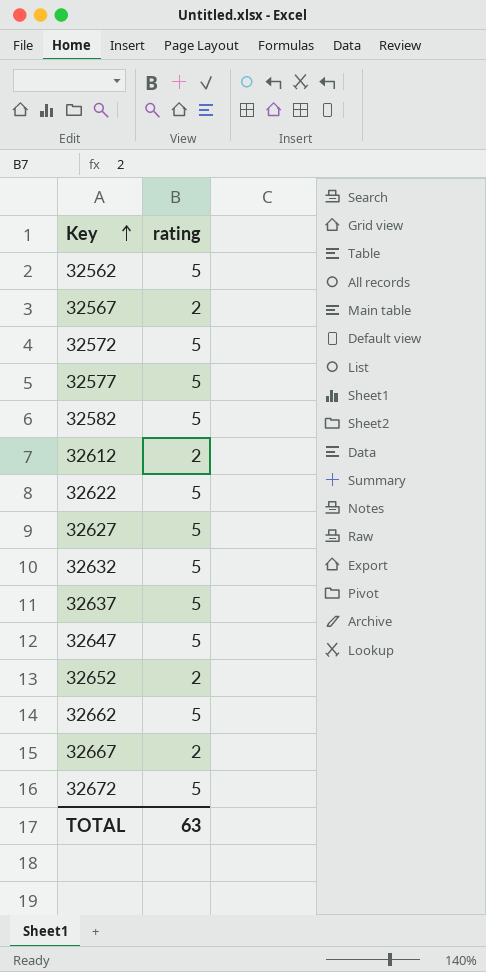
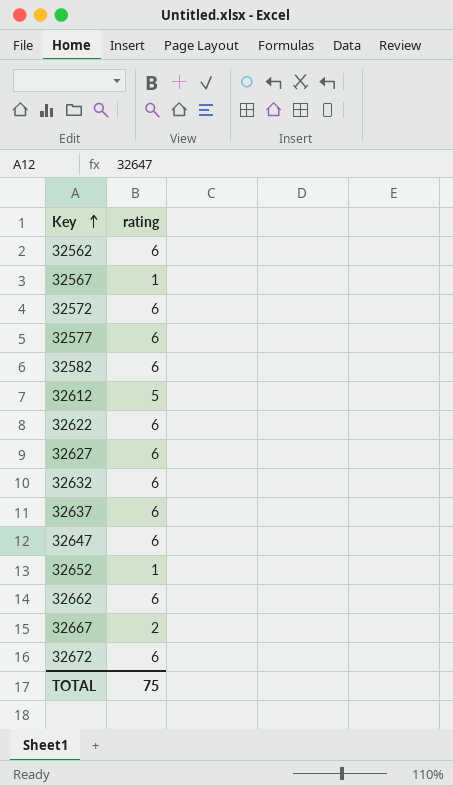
32562 | rating: 5 -> 6
32567 | rating: 2 -> 1
32572 | rating: 5 -> 6
32577 | rating: 5 -> 6
32582 | rating: 5 -> 6
32612 | rating: 2 -> 5
32622 | rating: 5 -> 6
32627 | rating: 5 -> 6
32632 | rating: 5 -> 6
32637 | rating: 5 -> 6
32647 | rating: 5 -> 6
32652 | rating: 2 -> 1
32662 | rating: 5 -> 6
32672 | rating: 5 -> 6
TOTAL | rating: 63 -> 75

